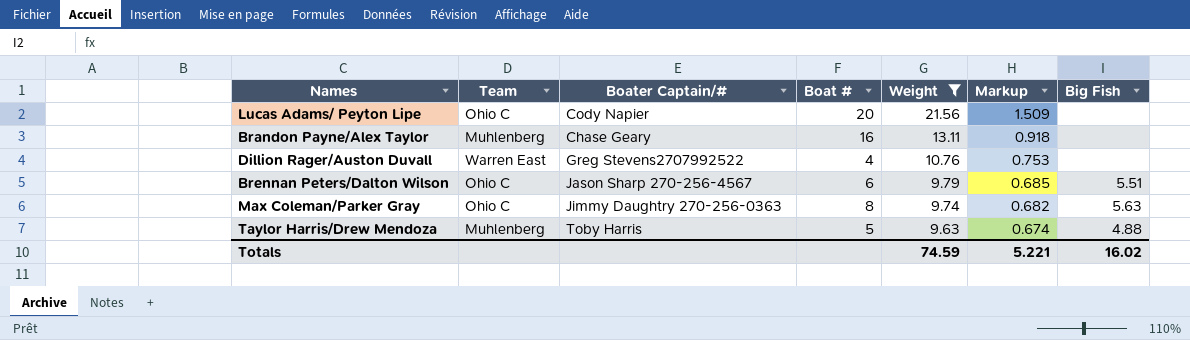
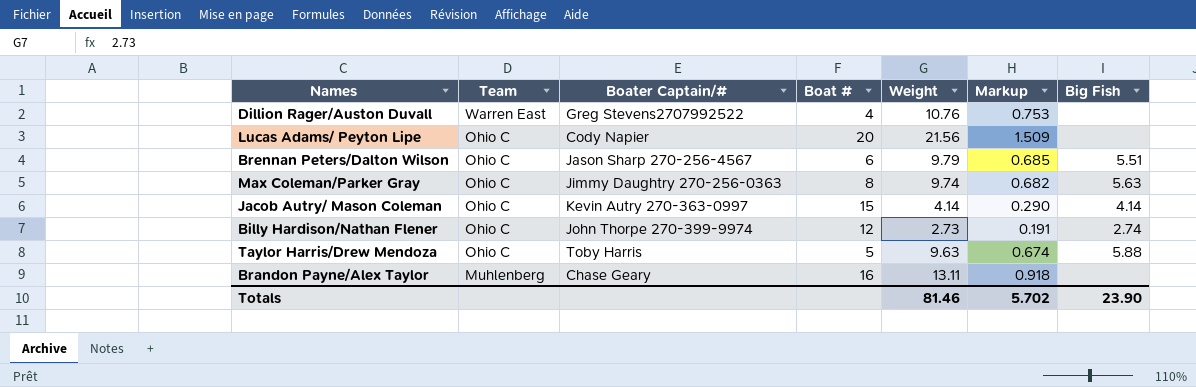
filter: Weight >= 9.63 -> none
row order: Weight descending -> Team descending
Taylor Harris/Drew Mendoza | Team: Muhlenberg -> Ohio C
Taylor Harris/Drew Mendoza | Big Fish: 4.88 -> 5.88
Totals | Weight: 74.59 -> 81.46
Totals | Markup: 5.221 -> 5.702
Totals | Big Fish: 16.02 -> 23.90

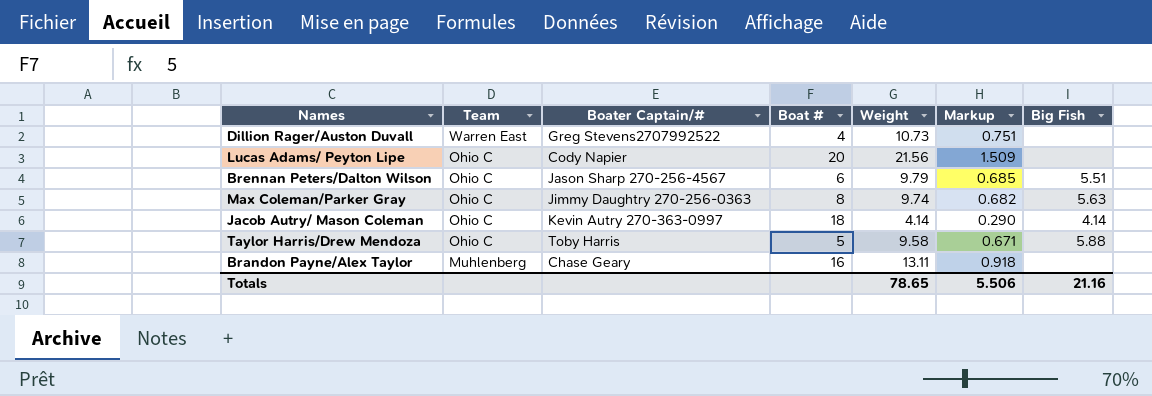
row Billy Hardison/Nathan Flener: Ohio C | John Thorpe 270-399-9974 | 12 | 2.73 | 0.191 | 2.74 -> none
Dillion Rager/Auston Duvall | Weight: 10.76 -> 10.73
Dillion Rager/Auston Duvall | Markup: 0.753 -> 0.751
Jacob Autry/ Mason Coleman | Boat #: 15 -> 18
Taylor Harris/Drew Mendoza | Weight: 9.63 -> 9.58
Taylor Harris/Drew Mendoza | Markup: 0.674 -> 0.671
Totals | Weight: 81.46 -> 78.65
Totals | Markup: 5.702 -> 5.506
Totals | Big Fish: 23.90 -> 21.16

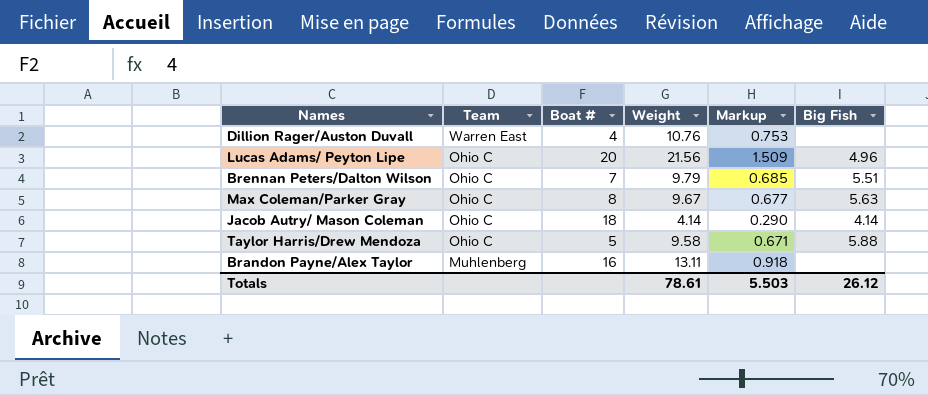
column Boater Captain/# | position: 3 -> none
Dillion Rager/Auston Duvall | Weight: 10.73 -> 10.76
Dillion Rager/Auston Duvall | Markup: 0.751 -> 0.753
Lucas Adams/ Peyton Lipe | Big Fish: none -> 4.96
Brennan Peters/Dalton Wilson | Boat #: 6 -> 7
Max Coleman/Parker Gray | Weight: 9.74 -> 9.67
Max Coleman/Parker Gray | Markup: 0.682 -> 0.677
Totals | Weight: 78.65 -> 78.61
Totals | Markup: 5.506 -> 5.503
Totals | Big Fish: 21.16 -> 26.12

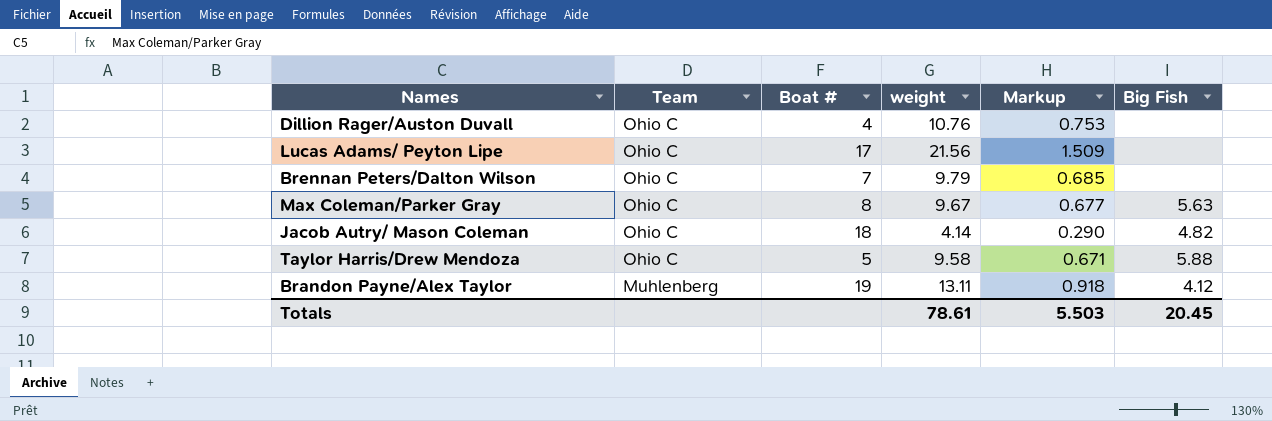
column name: Weight -> weight
Dillion Rager/Auston Duvall | Team: Warren East -> Ohio C
Lucas Adams/ Peyton Lipe | Boat #: 20 -> 17
Lucas Adams/ Peyton Lipe | Big Fish: 4.96 -> none
Brennan Peters/Dalton Wilson | Big Fish: 5.51 -> none
Jacob Autry/ Mason Coleman | Big Fish: 4.14 -> 4.82
Brandon Payne/Alex Taylor | Boat #: 16 -> 19
Brandon Payne/Alex Taylor | Big Fish: none -> 4.12
Totals | Big Fish: 26.12 -> 20.45

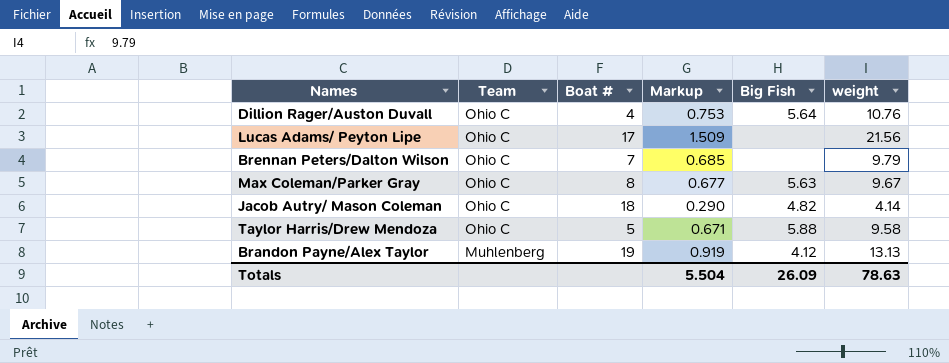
column weight | position: 4 -> 6
Dillion Rager/Auston Duvall | Big Fish: none -> 5.64
Brandon Payne/Alex Taylor | Markup: 0.918 -> 0.919
Brandon Payne/Alex Taylor | weight: 13.11 -> 13.13
Totals | Markup: 5.503 -> 5.504
Totals | Big Fish: 20.45 -> 26.09
Totals | weight: 78.61 -> 78.63

